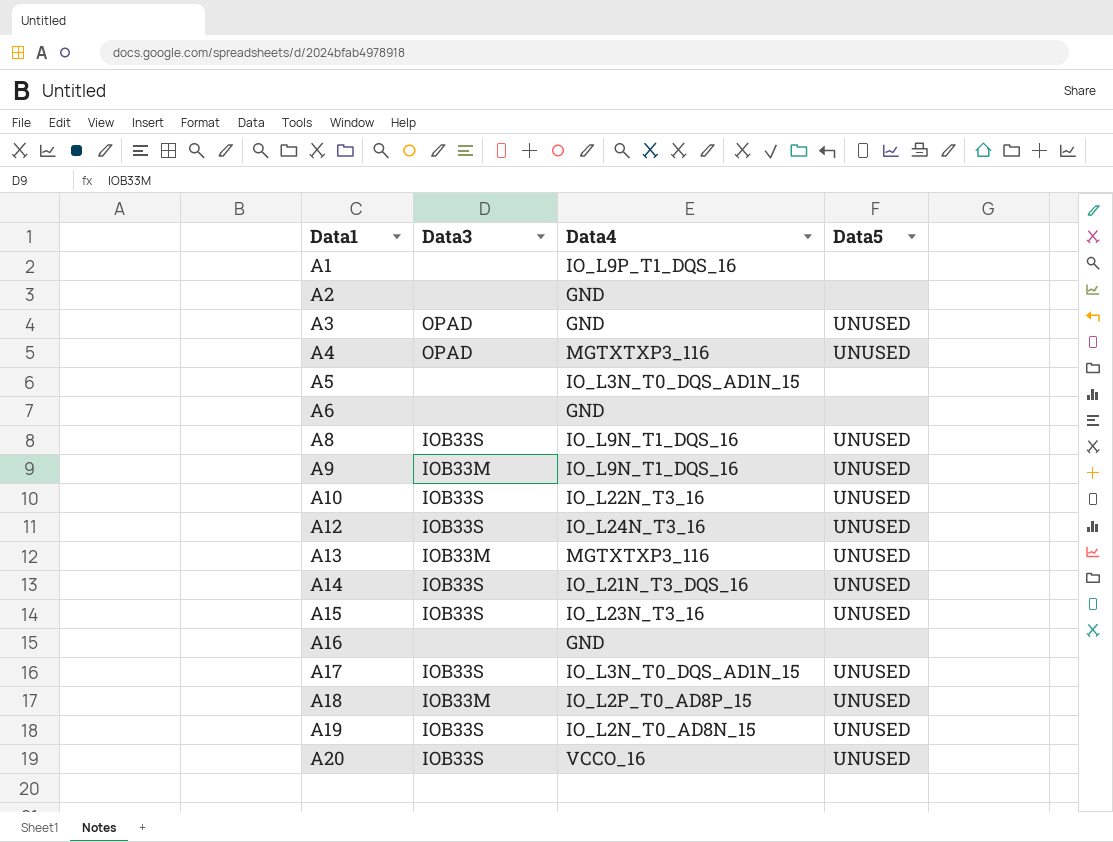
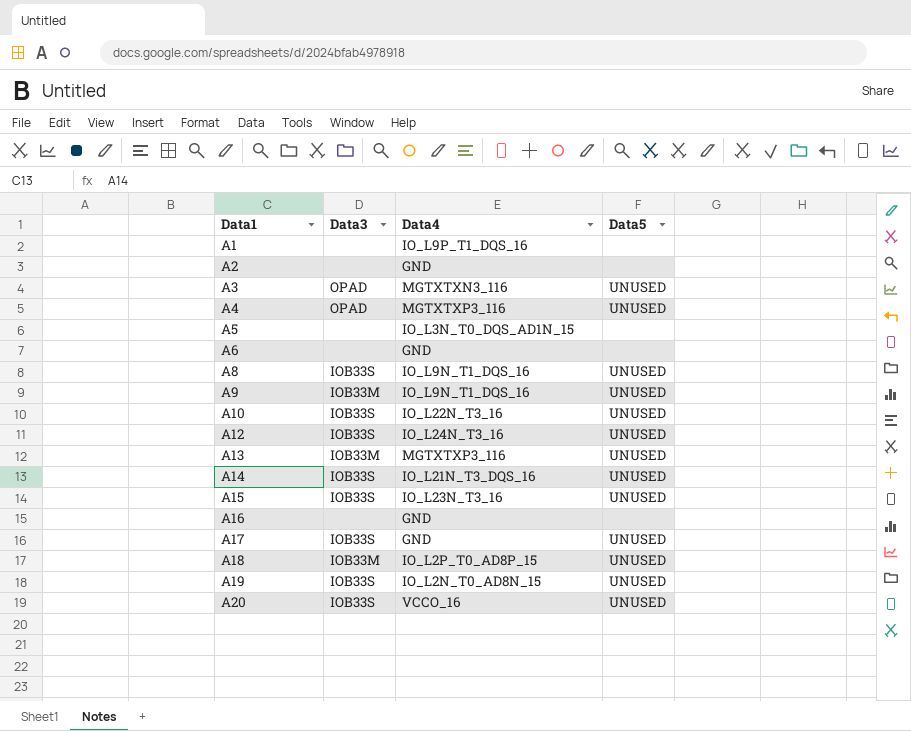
A3 | Data4: GND -> MGTXTXN3_116
A17 | Data4: IO_L3N_T0_DQS_AD1N_15 -> GND

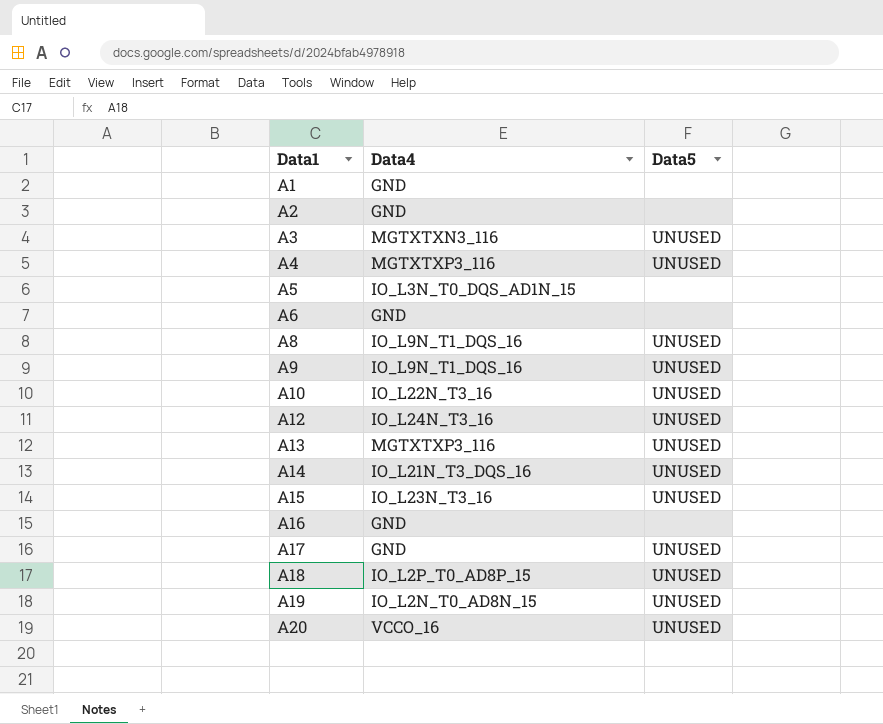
column Data3 | position: 2 -> none
A1 | Data4: IO_L9P_T1_DQS_16 -> GND

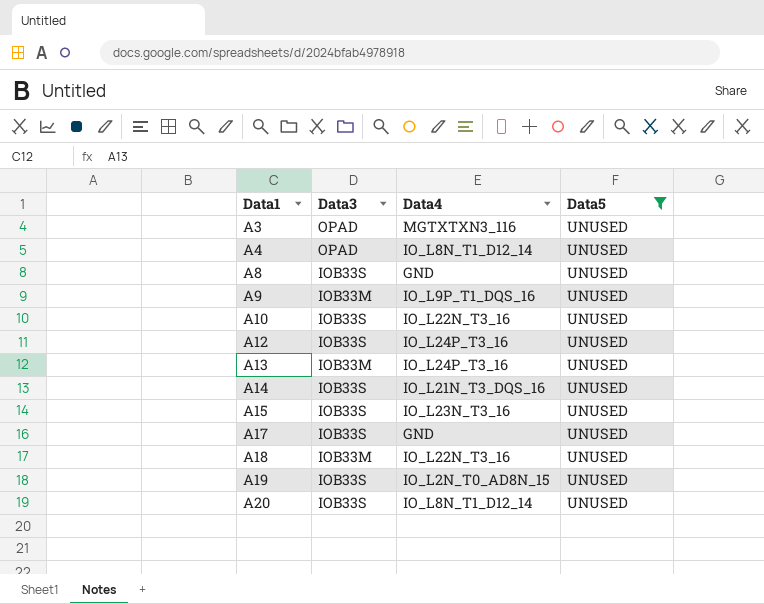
filter: none -> Data5 = UNUSED
column Data3 | position: none -> 2
A4 | Data4: MGTXTXP3_116 -> IO_L8N_T1_D12_14
A8 | Data4: IO_L9N_T1_DQS_16 -> GND
A9 | Data4: IO_L9N_T1_DQS_16 -> IO_L9P_T1_DQS_16
A12 | Data4: IO_L24N_T3_16 -> IO_L24P_T3_16
A13 | Data4: MGTXTXP3_116 -> IO_L24P_T3_16
A18 | Data4: IO_L2P_T0_AD8P_15 -> IO_L22N_T3_16
A20 | Data4: VCCO_16 -> IO_L8N_T1_D12_14

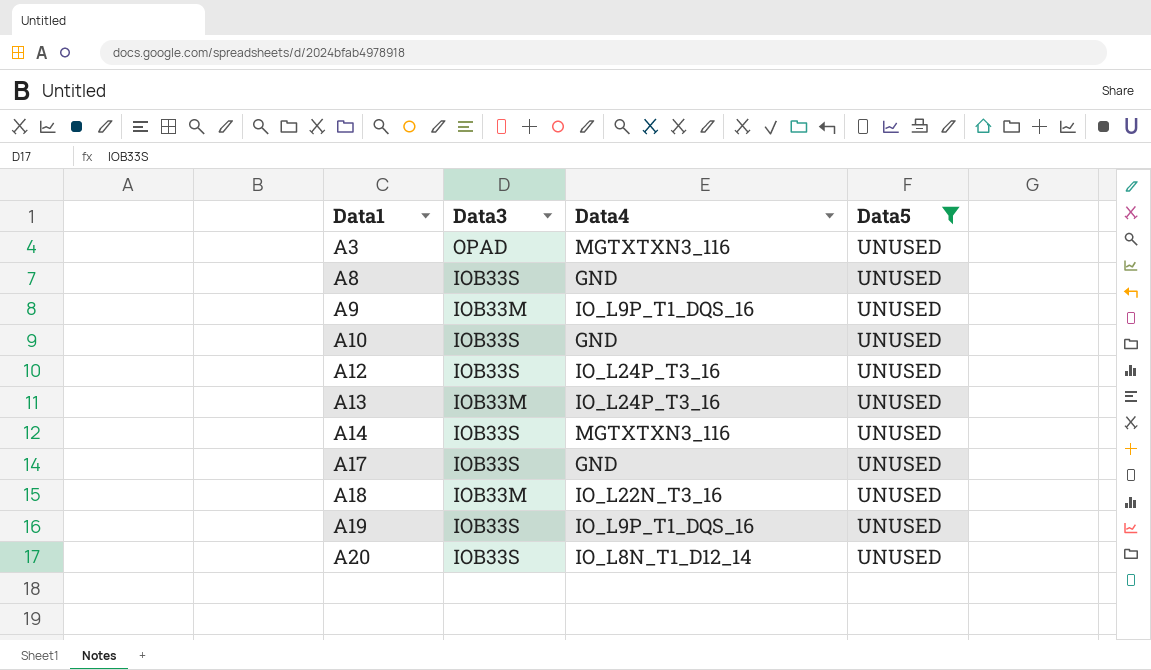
row A4: OPAD | IO_L8N_T1_D12_14 | UNUSED -> none
row A15: IOB33S | IO_L23N_T3_16 | UNUSED -> none
A10 | Data4: IO_L22N_T3_16 -> GND
A14 | Data4: IO_L21N_T3_DQS_16 -> MGTXTXN3_116
A19 | Data4: IO_L2N_T0_AD8N_15 -> IO_L9P_T1_DQS_16

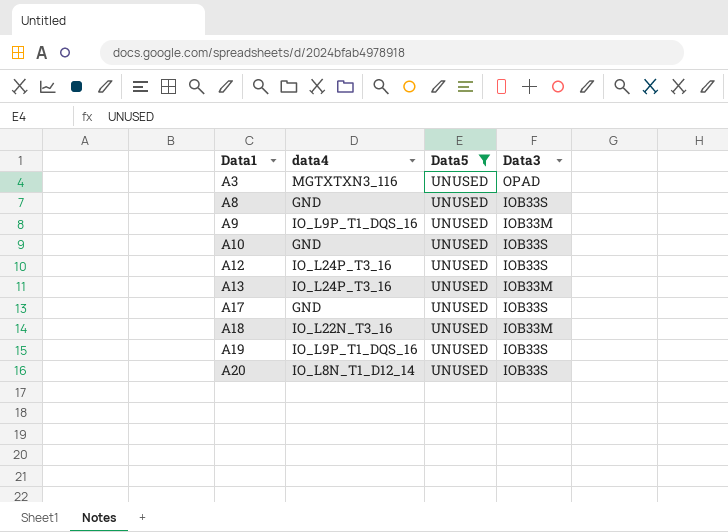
column name: Data4 -> data4
column Data3 | position: 2 -> 4
row A14: IOB33S | MGTXTXN3_116 | UNUSED -> none

